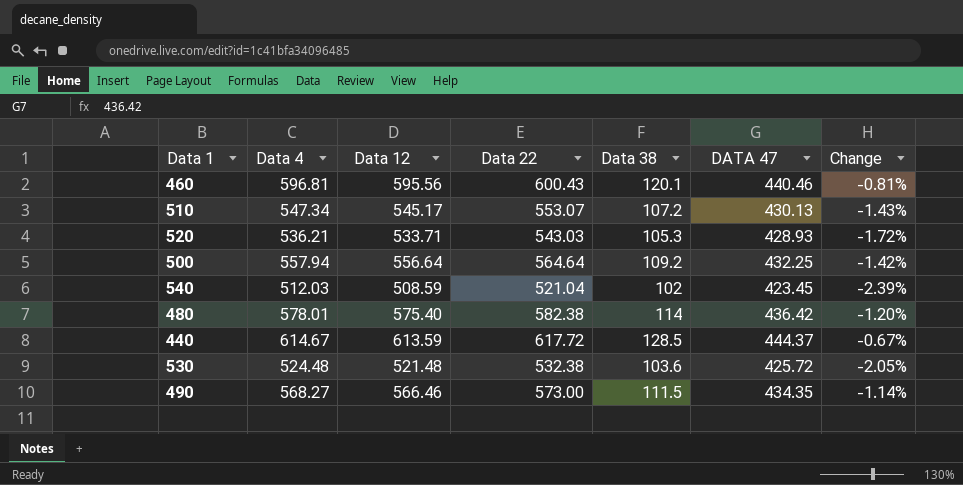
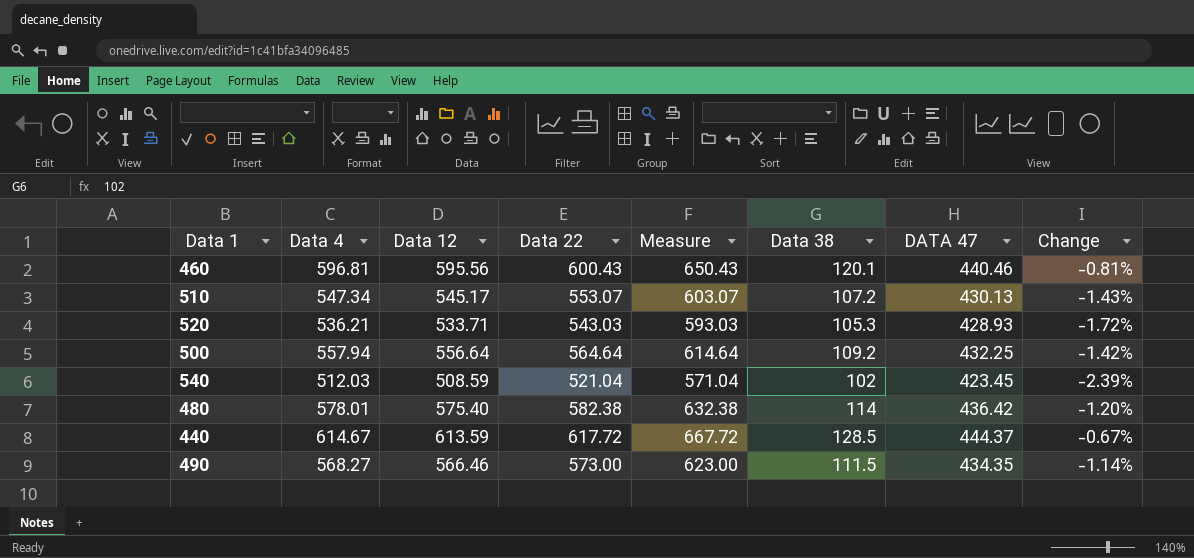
column Measure | formula: none -> [Data 22] + 50
row 530: 524.48 | 521.48 | 532.38 | 103.6 | 425.72 | -2.05% -> none

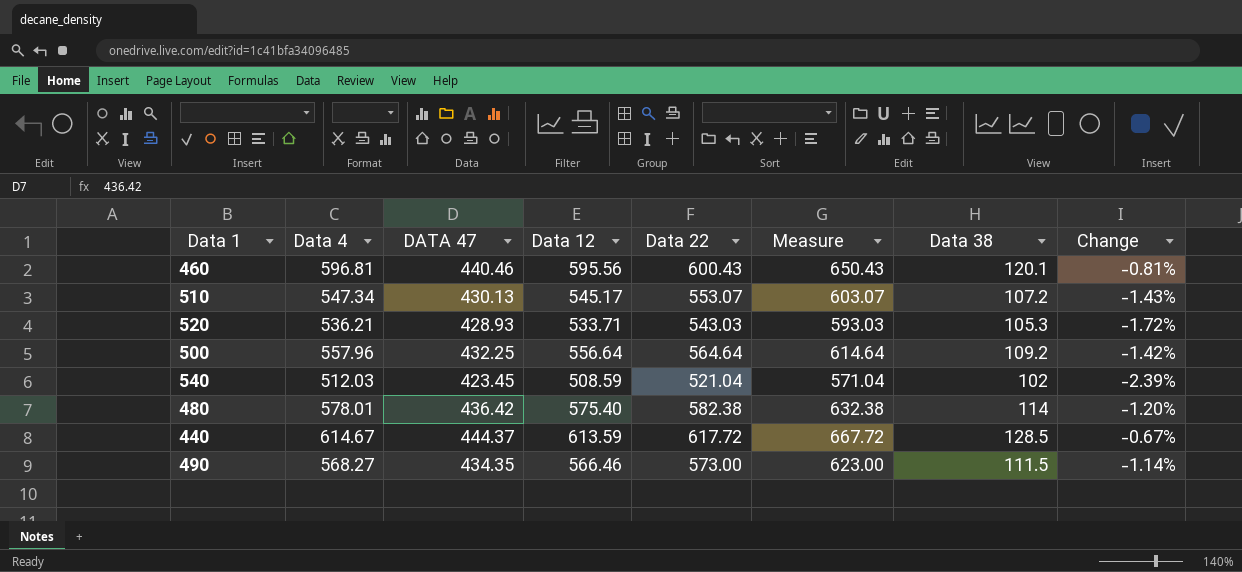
column DATA 47 | position: 7 -> 3
500 | Data 4: 557.94 -> 557.96

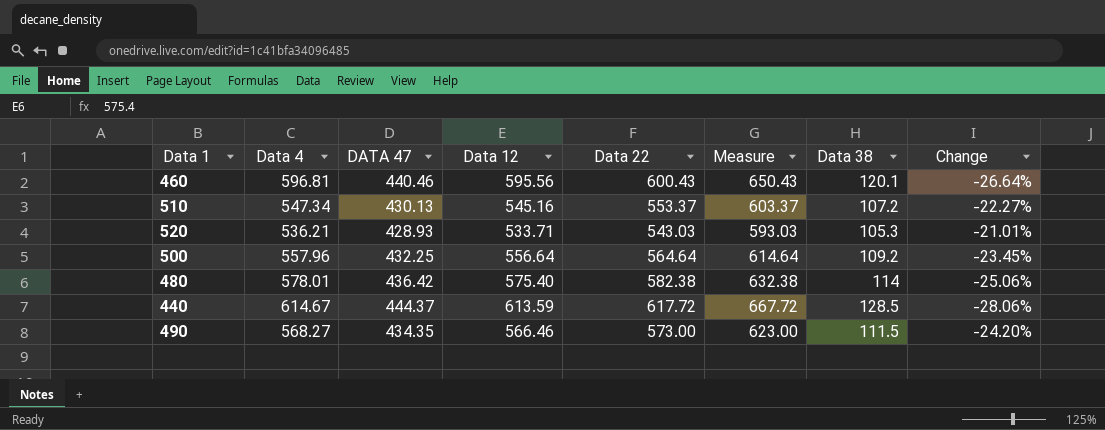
column Change | formula: ([Data 12] - [Data 22]) / [Data 22] -> ([DATA 47] - [Data 22]) / [Data 22]
row 540: 512.03 | 423.45 | 508.59 | 521.04 | 571.04 | 102 | -2.39% -> none
510 | Data 12: 545.17 -> 545.16
510 | Data 22: 553.07 -> 553.37
510 | Measure: 603.07 -> 603.37

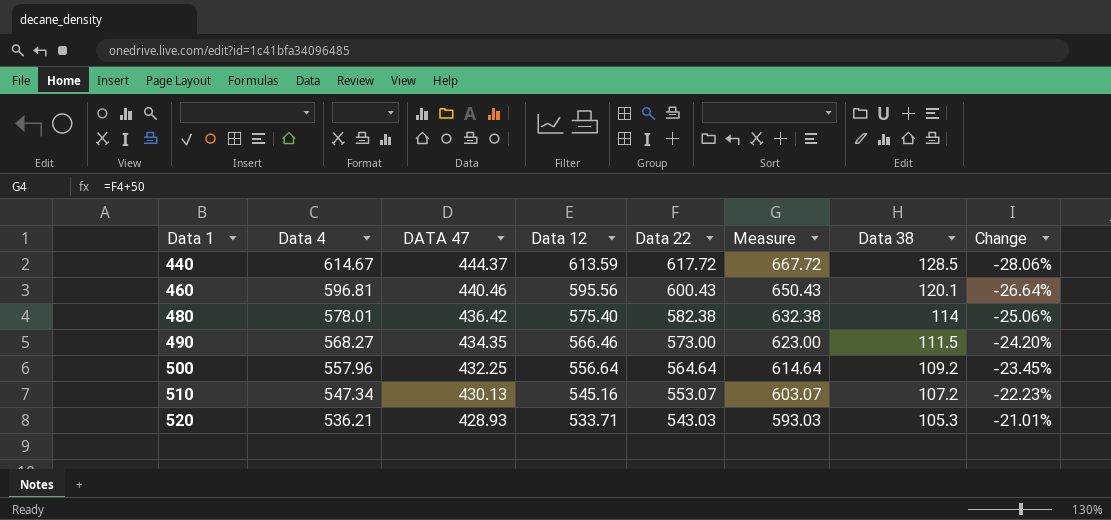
row order: none -> Data 1 ascending
510 | Data 22: 553.37 -> 553.07
510 | Measure: 603.37 -> 603.07
510 | Change: -22.27% -> -22.23%

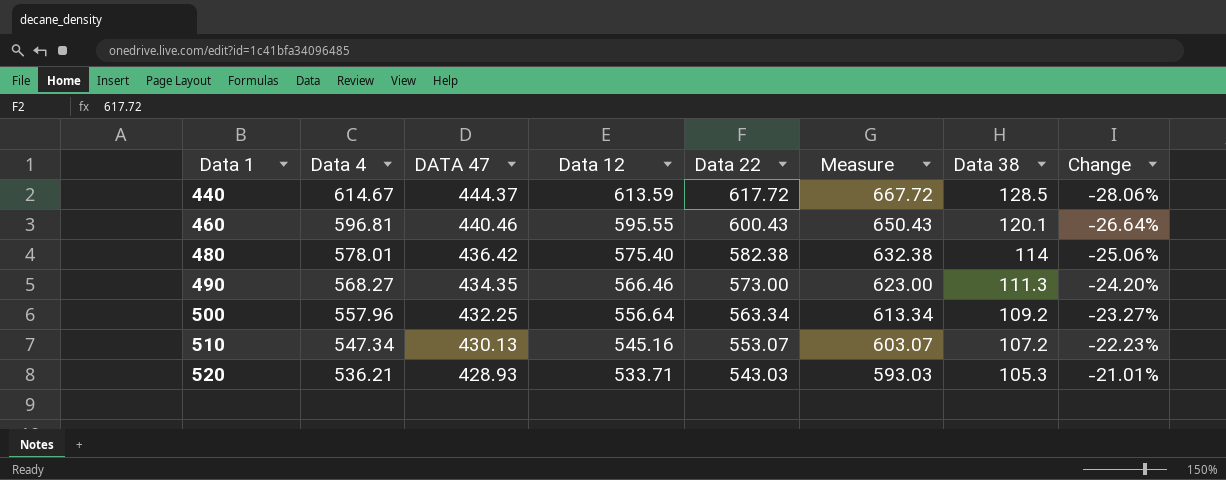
460 | Data 12: 595.56 -> 595.55
490 | Data 38: 111.5 -> 111.3
500 | Data 22: 564.64 -> 563.34
500 | Measure: 614.64 -> 613.34
500 | Change: -23.45% -> -23.27%

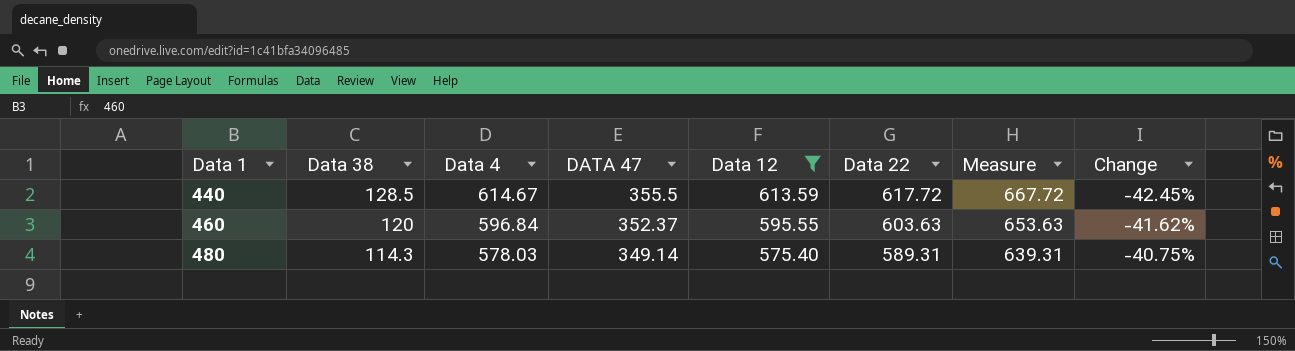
filter: none -> Data 12 >= 575.40
column Data 38 | position: 7 -> 2
440 | DATA 47: 444.37 -> 355.5
440 | Change: -28.06% -> -42.45%
460 | Data 38: 120.1 -> 120
460 | Data 4: 596.81 -> 596.84
460 | DATA 47: 440.46 -> 352.37
460 | Data 22: 600.43 -> 603.63
460 | Measure: 650.43 -> 653.63
460 | Change: -26.64% -> -41.62%
480 | Data 38: 114 -> 114.3
480 | Data 4: 578.01 -> 578.03
480 | DATA 47: 436.42 -> 349.14
480 | Data 22: 582.38 -> 589.31
480 | Measure: 632.38 -> 639.31
480 | Change: -25.06% -> -40.75%

